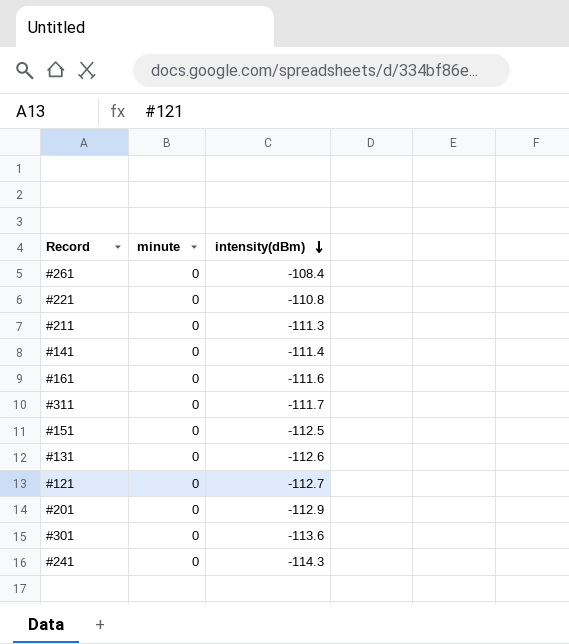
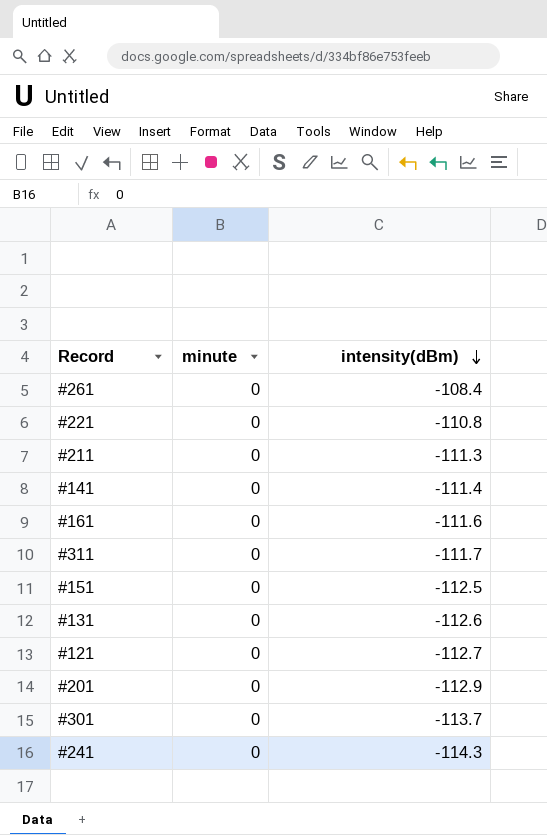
#301 | intensity(dBm): -113.6 -> -113.7

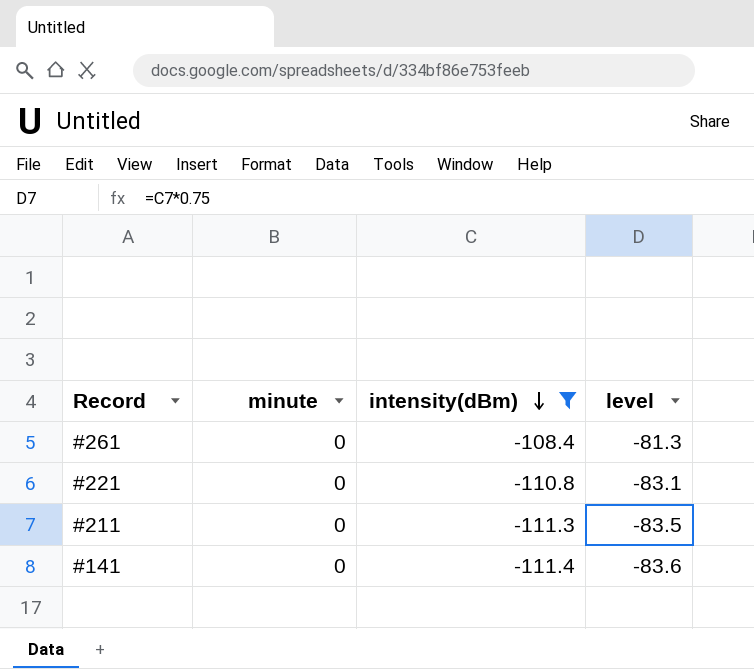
filter: none -> intensity(dBm) >= -111.4
column level | formula: none -> [intensity(dBm)] * 0.75

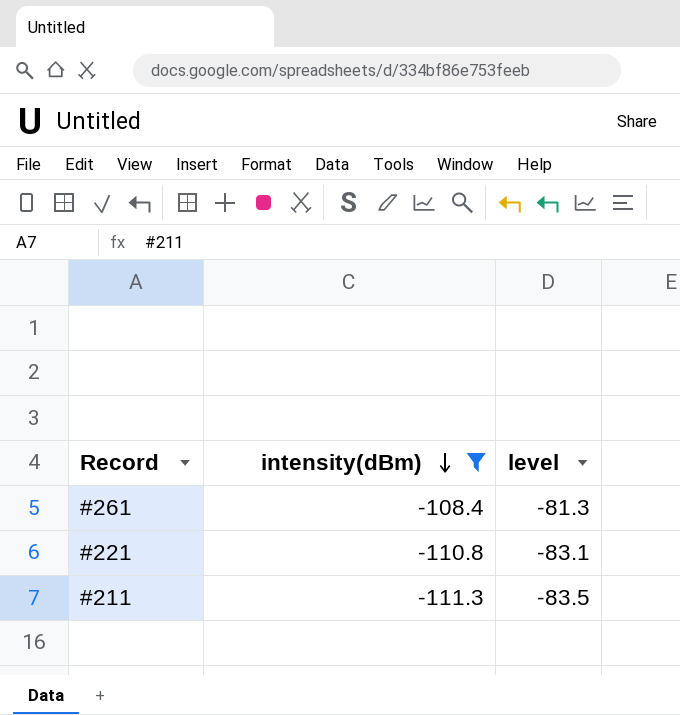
column minute | position: 2 -> none
row #141: 0 | -111.4 | -83.6 -> none

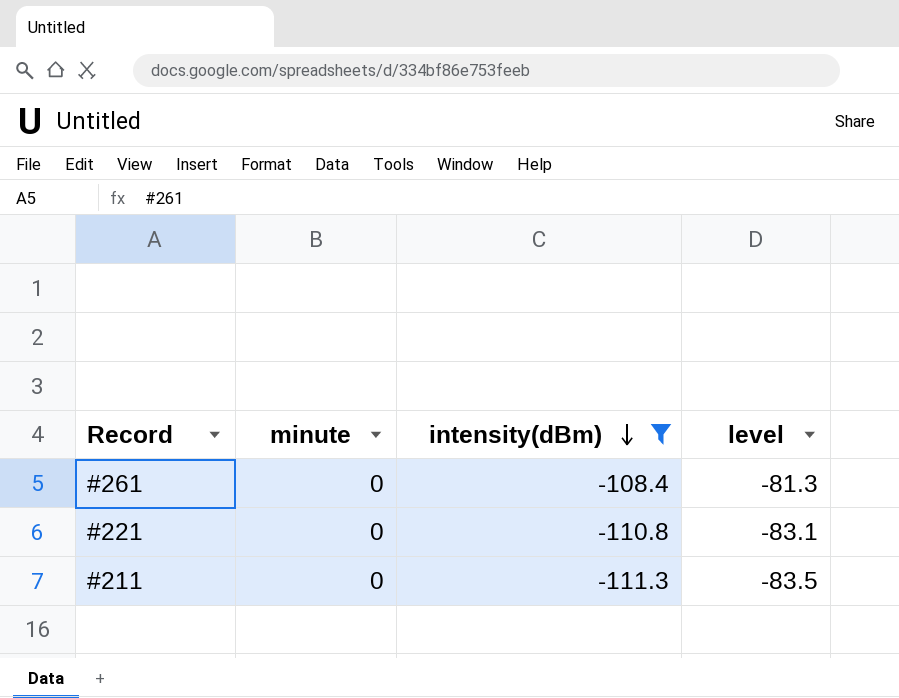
column minute | position: none -> 2

